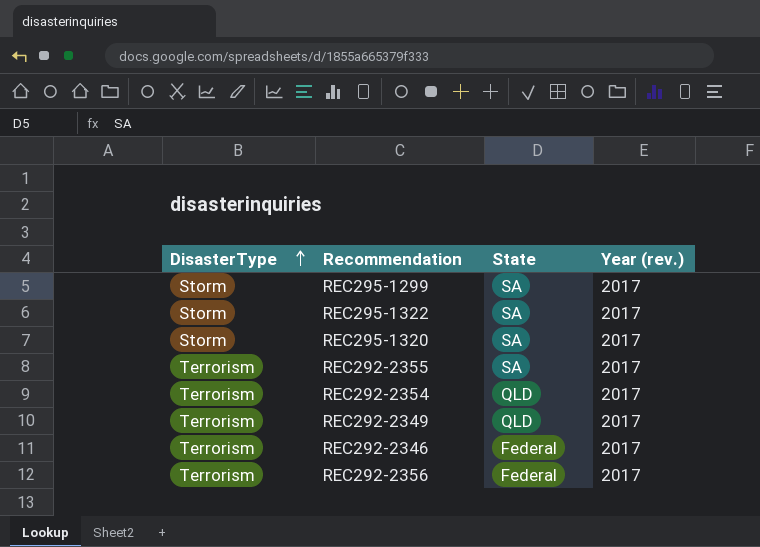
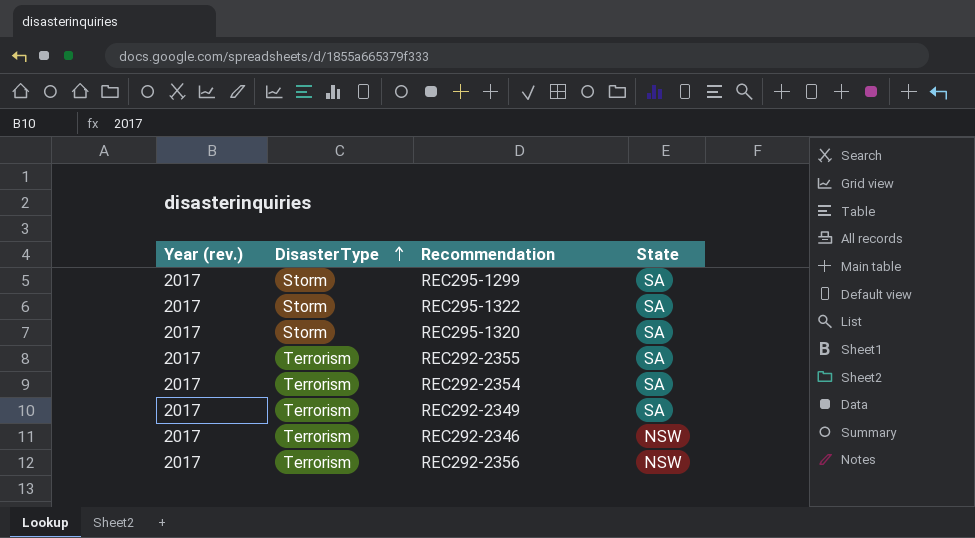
column Year (rev.) | position: 4 -> 1
REC292-2354 | State: QLD -> SA
REC292-2349 | State: QLD -> SA
REC292-2346 | State: Federal -> NSW
REC292-2356 | State: Federal -> NSW

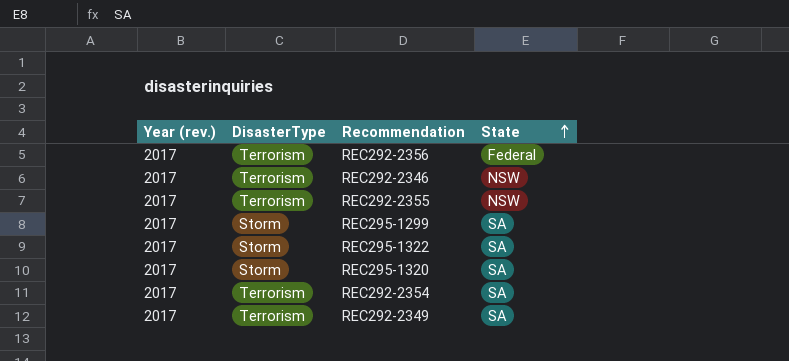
row order: DisasterType ascending -> State ascending
REC292-2356 | State: NSW -> Federal
REC292-2355 | State: SA -> NSW

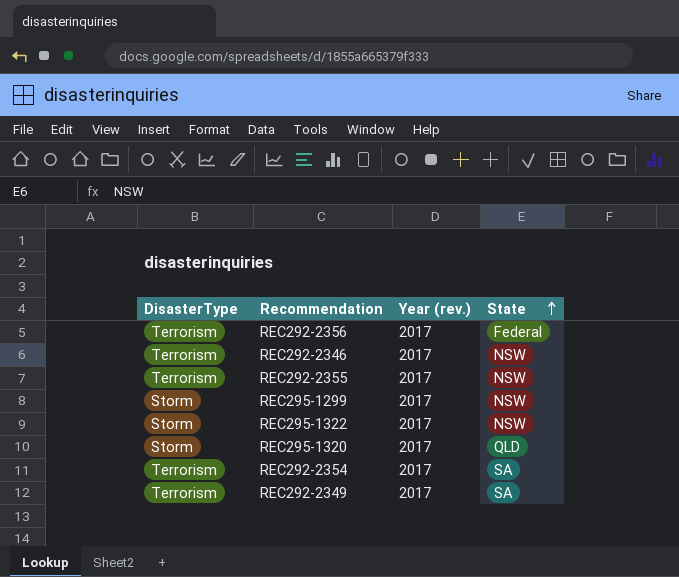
column Year (rev.) | position: 1 -> 3
REC295-1299 | State: SA -> NSW
REC295-1322 | State: SA -> NSW
REC295-1320 | State: SA -> QLD

